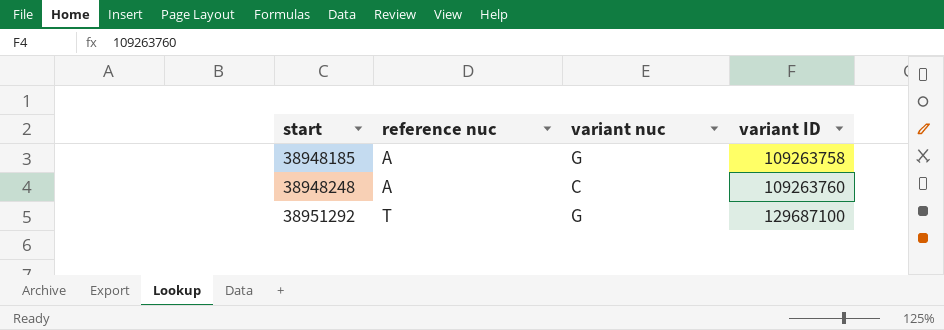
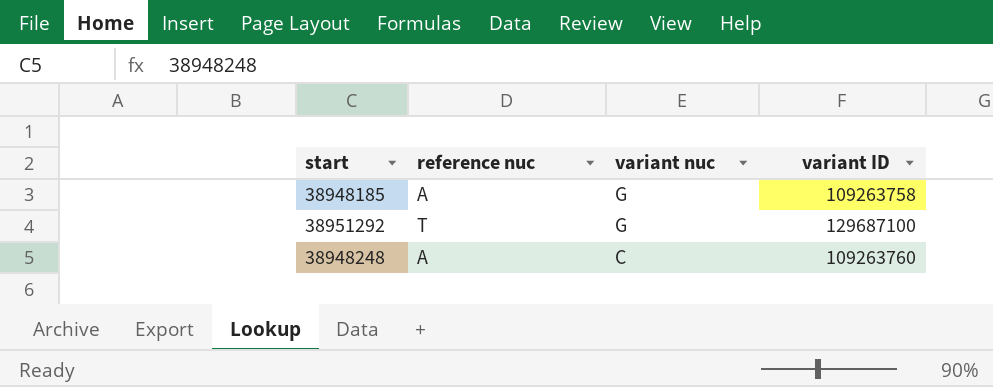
row order: start ascending -> variant nuc descending

